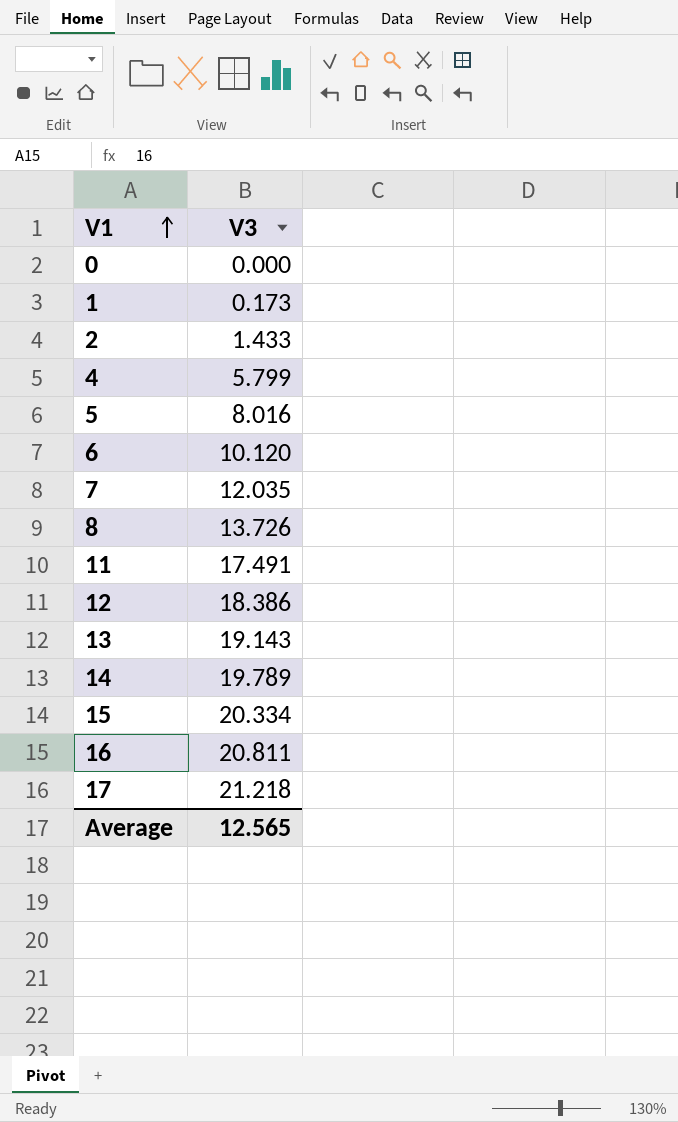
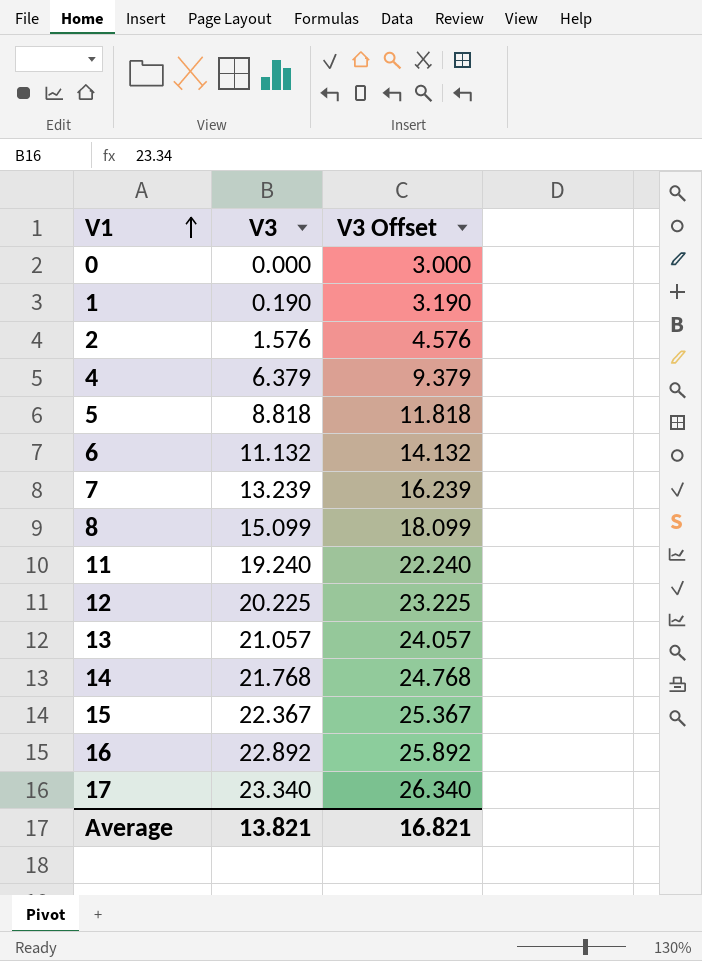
column V3 Offset | formula: none -> [V3] + 3
1 | V3: 0.173 -> 0.190
2 | V3: 1.433 -> 1.576
4 | V3: 5.799 -> 6.379
5 | V3: 8.016 -> 8.818
6 | V3: 10.120 -> 11.132
7 | V3: 12.035 -> 13.239
8 | V3: 13.726 -> 15.099
11 | V3: 17.491 -> 19.240
12 | V3: 18.386 -> 20.225
13 | V3: 19.143 -> 21.057
14 | V3: 19.789 -> 21.768
15 | V3: 20.334 -> 22.367
16 | V3: 20.811 -> 22.892
17 | V3: 21.218 -> 23.340
Average | V3: 12.565 -> 13.821

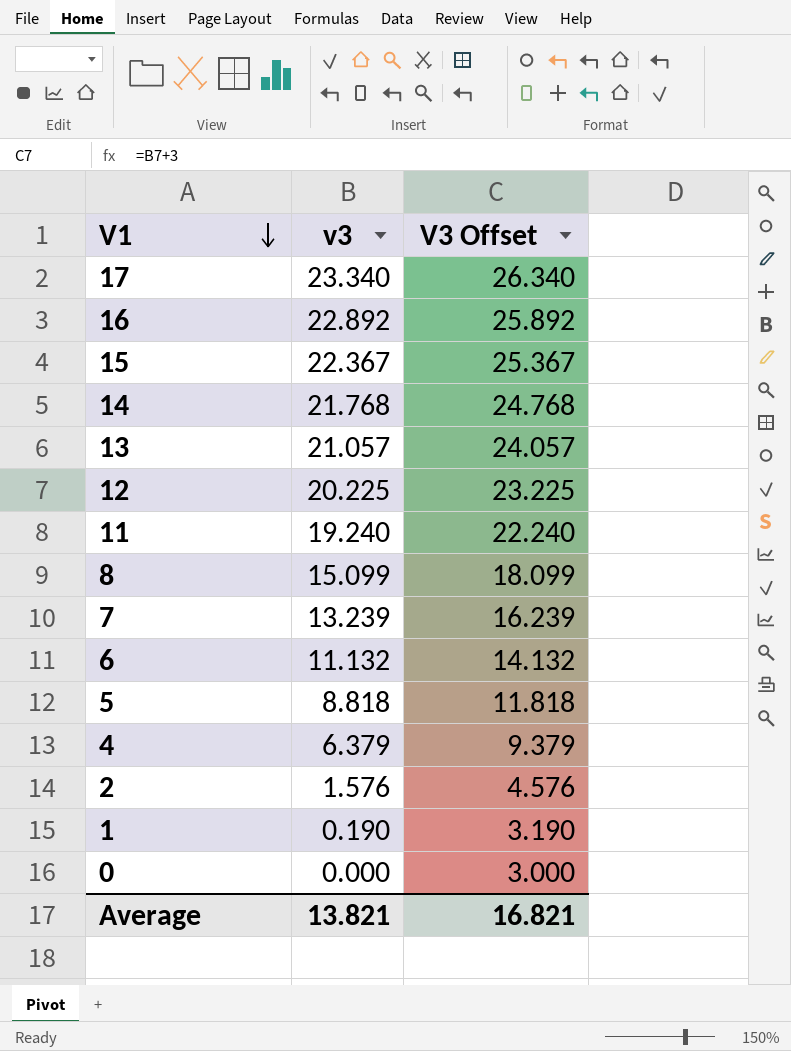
row order: V1 ascending -> V1 descending
column name: V3 -> v3

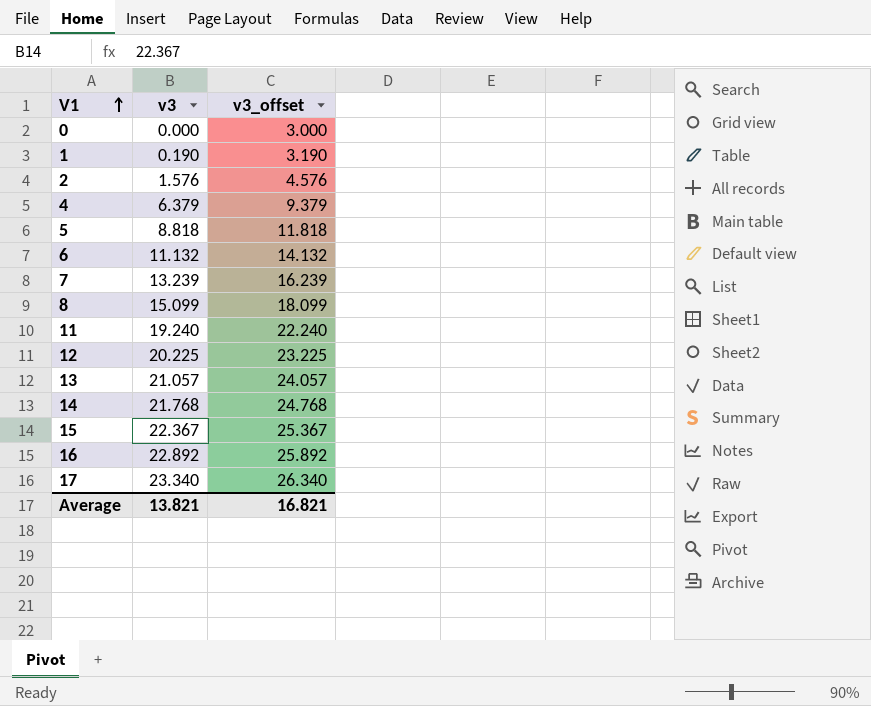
row order: V1 descending -> V1 ascending
column name: V3 Offset -> v3_offset

